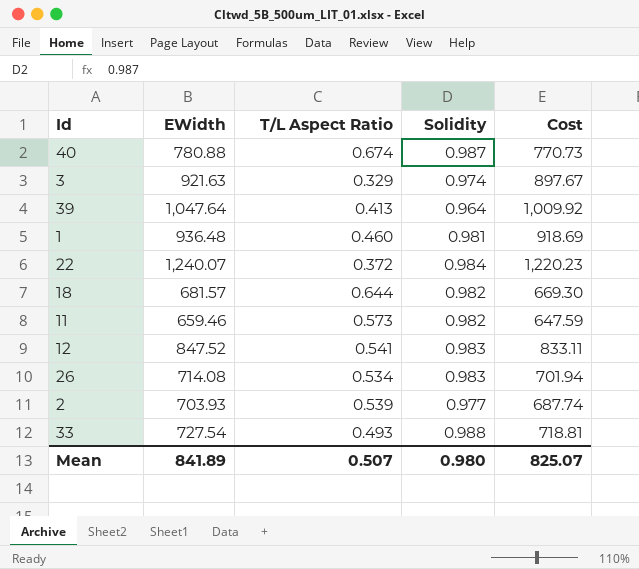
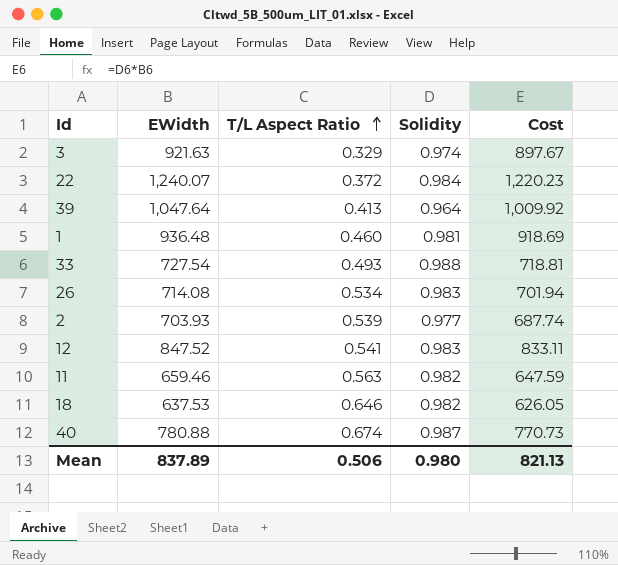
row order: none -> T/L Aspect Ratio ascending
11 | T/L Aspect Ratio: 0.573 -> 0.563
18 | EWidth: 681.57 -> 637.53
18 | T/L Aspect Ratio: 0.644 -> 0.646
18 | Cost: 669.30 -> 626.05
Mean | EWidth: 841.89 -> 837.89
Mean | T/L Aspect Ratio: 0.507 -> 0.506
Mean | Cost: 825.07 -> 821.13

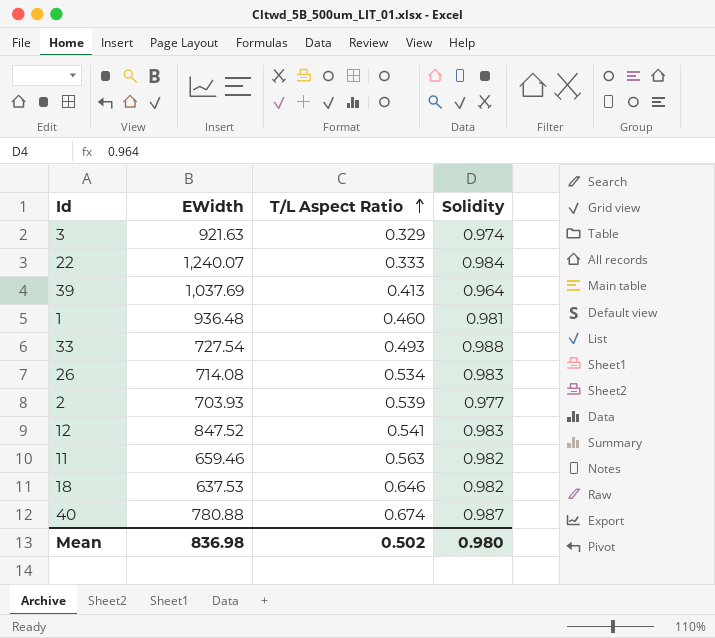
column Cost | formula: [EWidth] * [Solidity] -> none
22 | T/L Aspect Ratio: 0.372 -> 0.333
39 | EWidth: 1,047.64 -> 1,037.69
Mean | EWidth: 837.89 -> 836.98
Mean | T/L Aspect Ratio: 0.506 -> 0.502

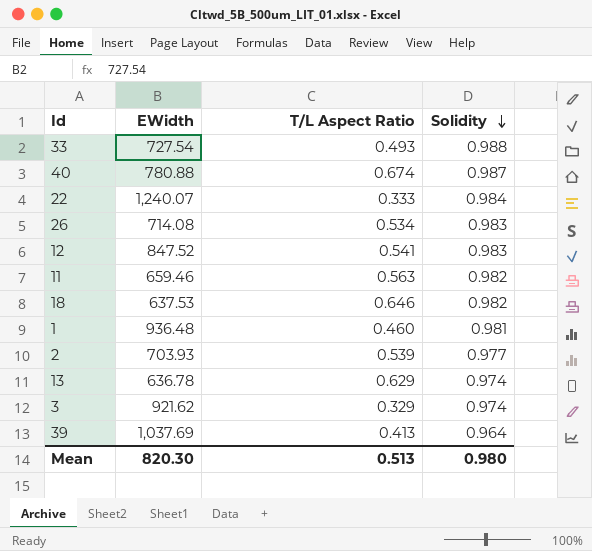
row order: T/L Aspect Ratio ascending -> Solidity descending
row 13: none -> 636.78 | 0.629 | 0.974
3 | EWidth: 921.63 -> 921.62
Mean | EWidth: 836.98 -> 820.30
Mean | T/L Aspect Ratio: 0.502 -> 0.513

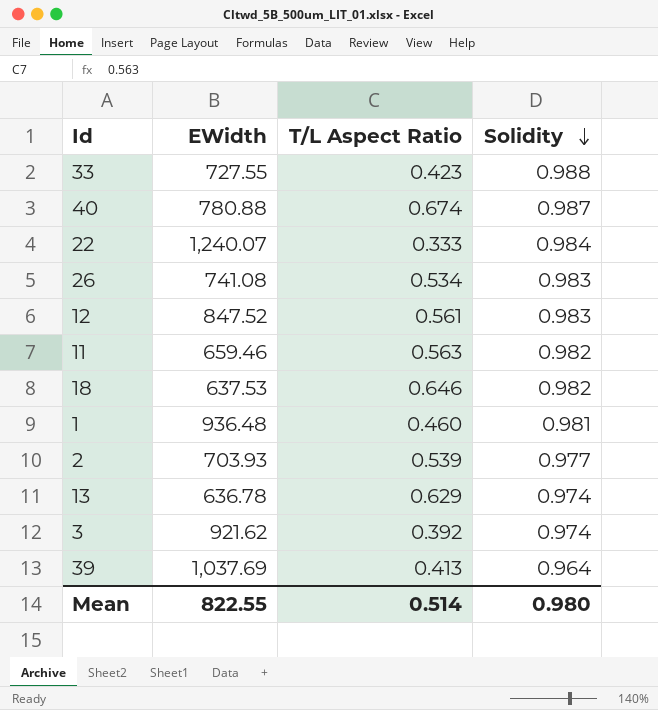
33 | EWidth: 727.54 -> 727.55
33 | T/L Aspect Ratio: 0.493 -> 0.423
26 | EWidth: 714.08 -> 741.08
12 | T/L Aspect Ratio: 0.541 -> 0.561
3 | T/L Aspect Ratio: 0.329 -> 0.392
Mean | EWidth: 820.30 -> 822.55
Mean | T/L Aspect Ratio: 0.513 -> 0.514

